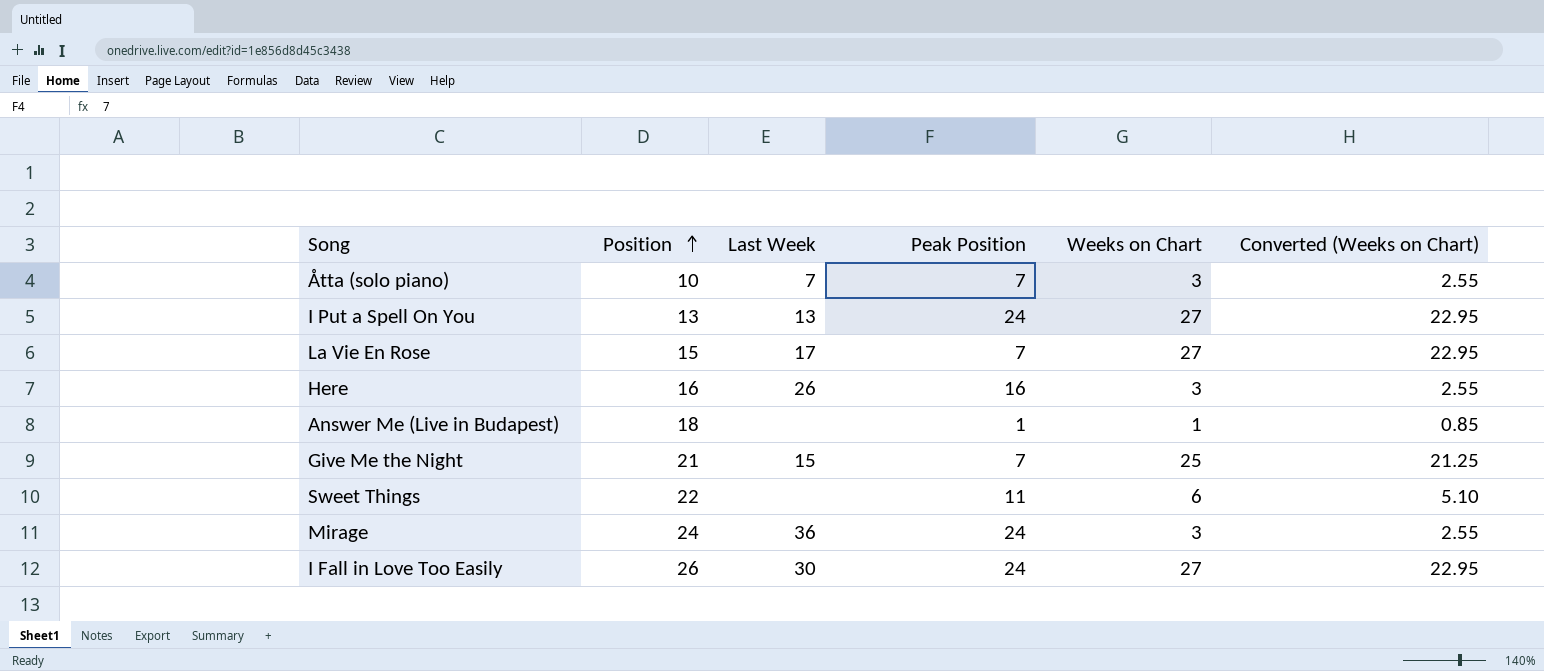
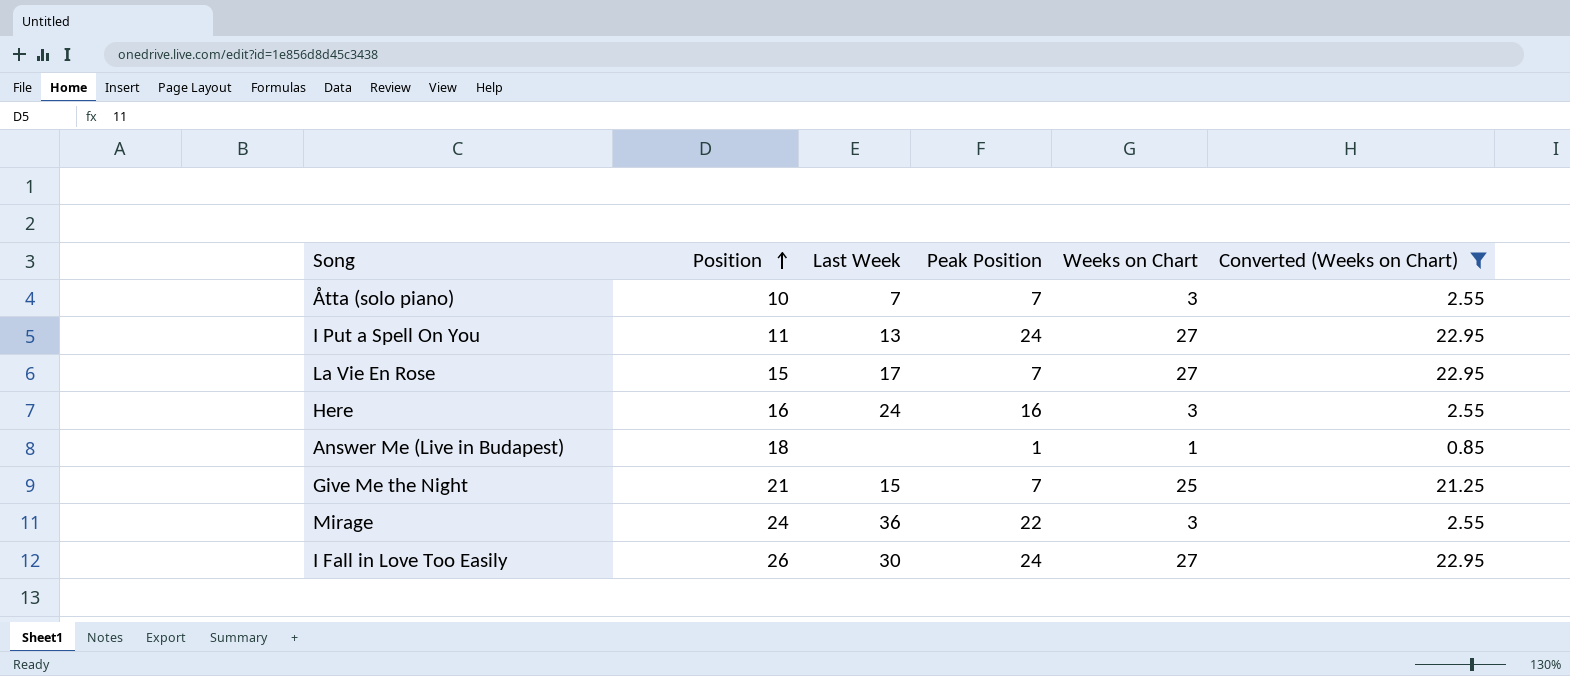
filter: none -> Converted (Weeks on Chart) != 5.10
I Put a Spell On You | Position: 13 -> 11
Here | Last Week: 26 -> 24
Mirage | Peak Position: 24 -> 22

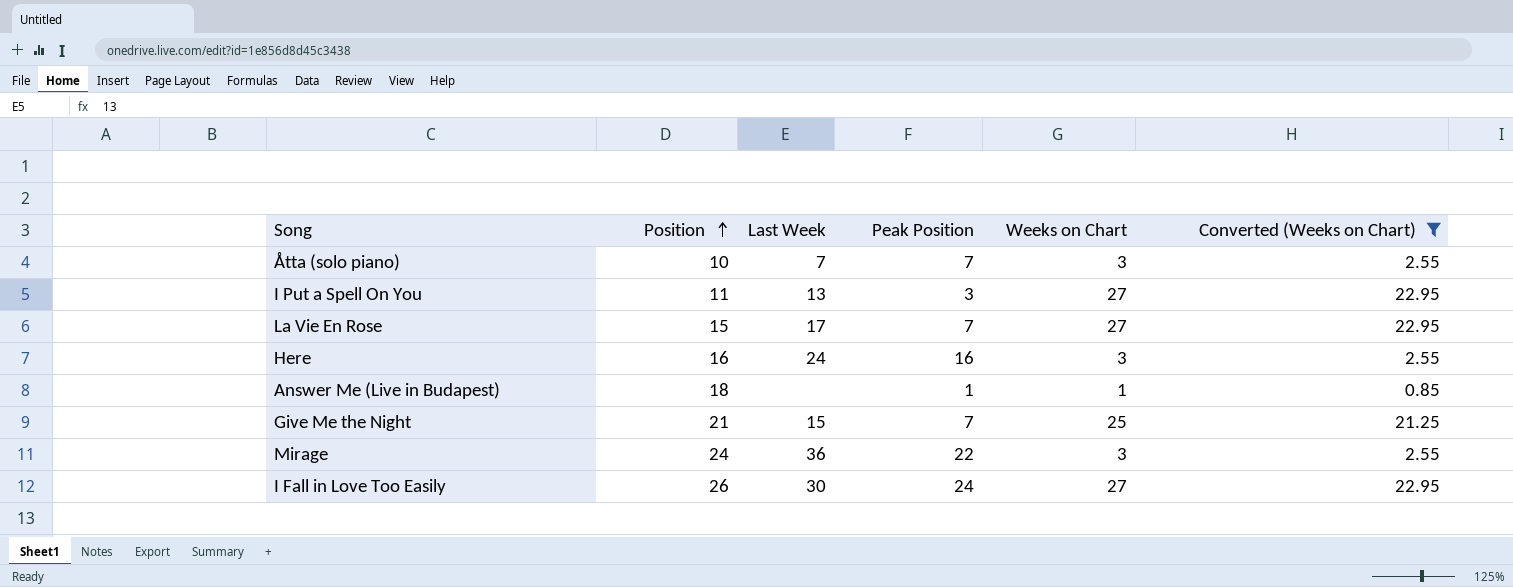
I Put a Spell On You | Peak Position: 24 -> 3

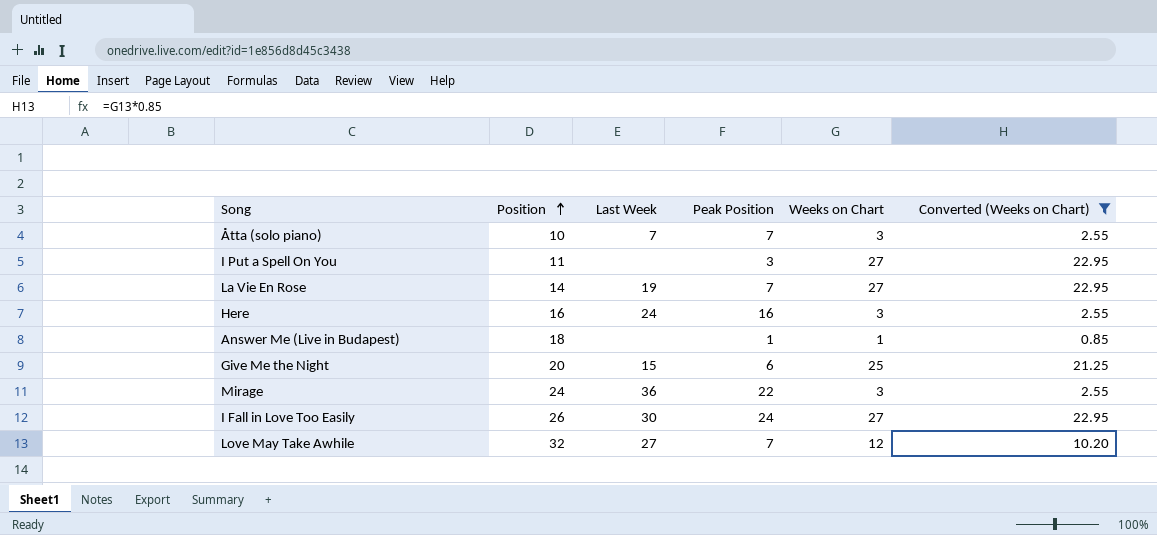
I Put a Spell On You | Last Week: 13 -> none
La Vie En Rose | Position: 15 -> 14
La Vie En Rose | Last Week: 17 -> 19
Give Me the Night | Position: 21 -> 20
Give Me the Night | Peak Position: 7 -> 6
row Love May Take Awhile: none -> 32 | 27 | 7 | 12 | 10.20

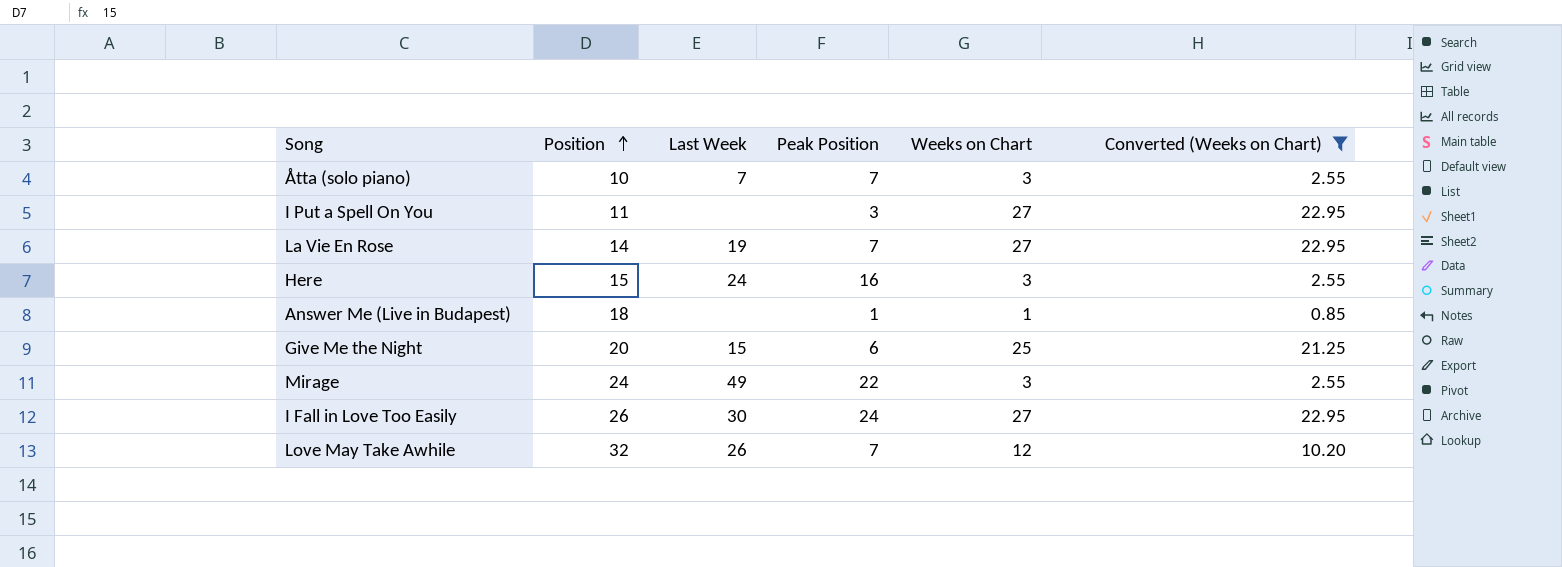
Here | Position: 16 -> 15
Mirage | Last Week: 36 -> 49
Love May Take Awhile | Last Week: 27 -> 26

